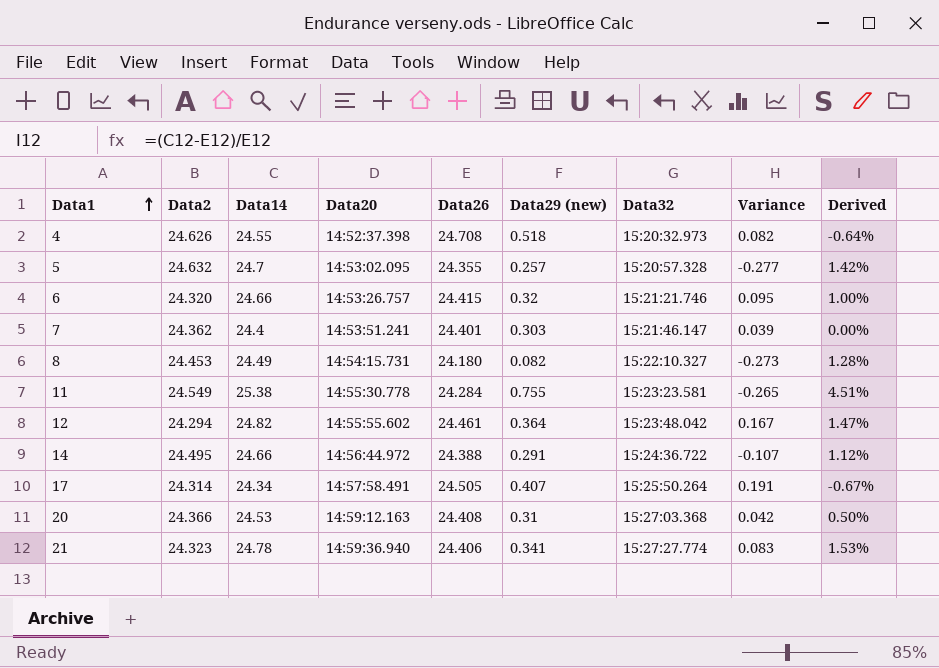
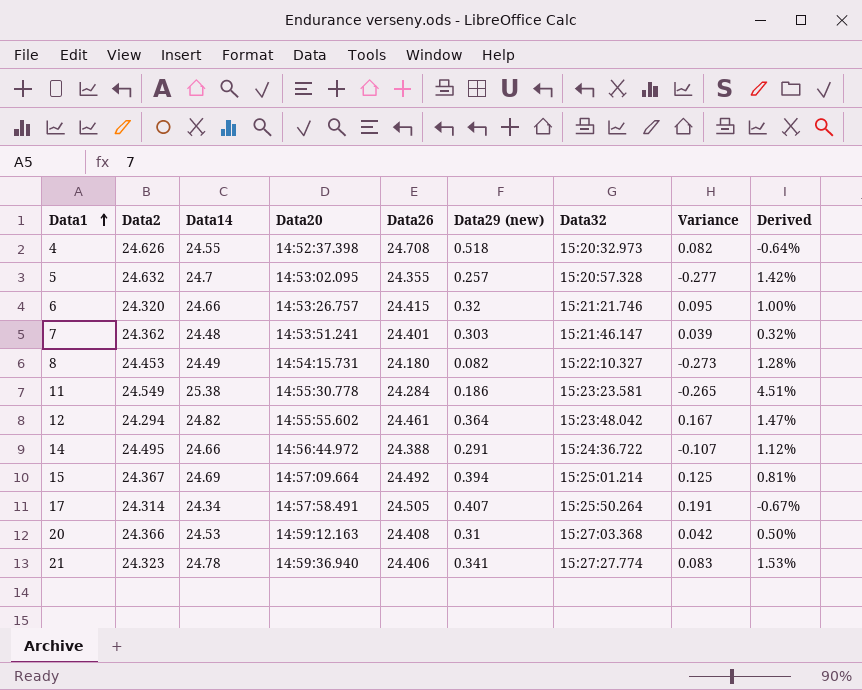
7 | Data14: 24.4 -> 24.48
7 | Derived: 0.00% -> 0.32%
11 | Data29 (new): 0.755 -> 0.186
row 15: none -> 24.367 | 24.69 | 14:57:09.664 | 24.492 | 0.394 | 15:25:01.214 | 0.125 | 0.81%

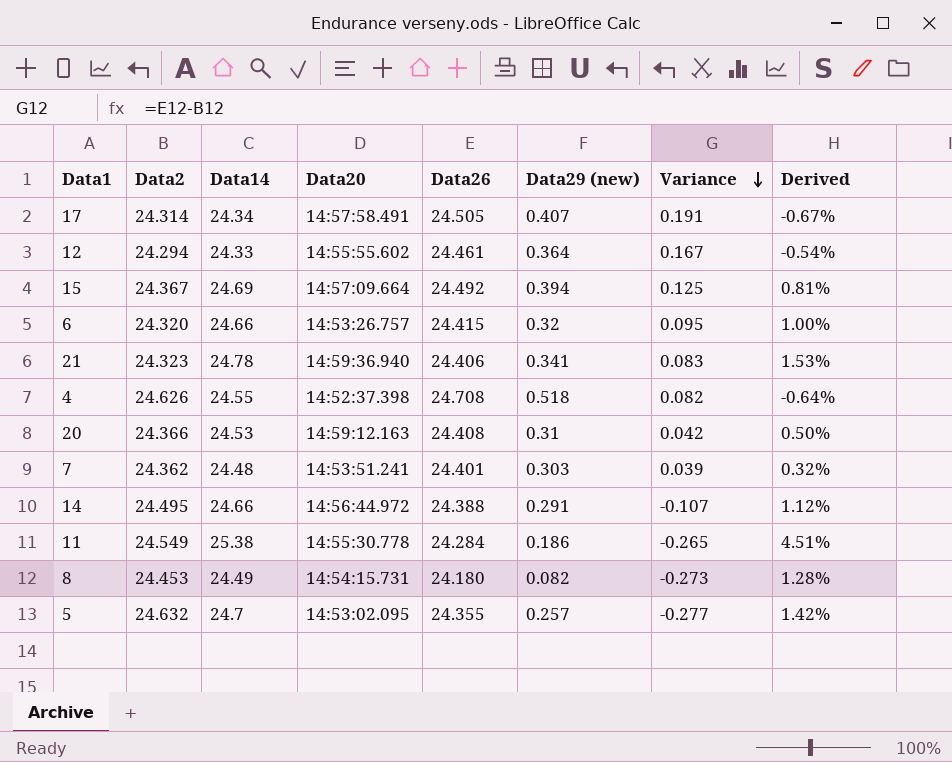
row order: Data1 ascending -> Variance descending
column Data32 | position: 7 -> none
12 | Data14: 24.82 -> 24.33
12 | Derived: 1.47% -> -0.54%

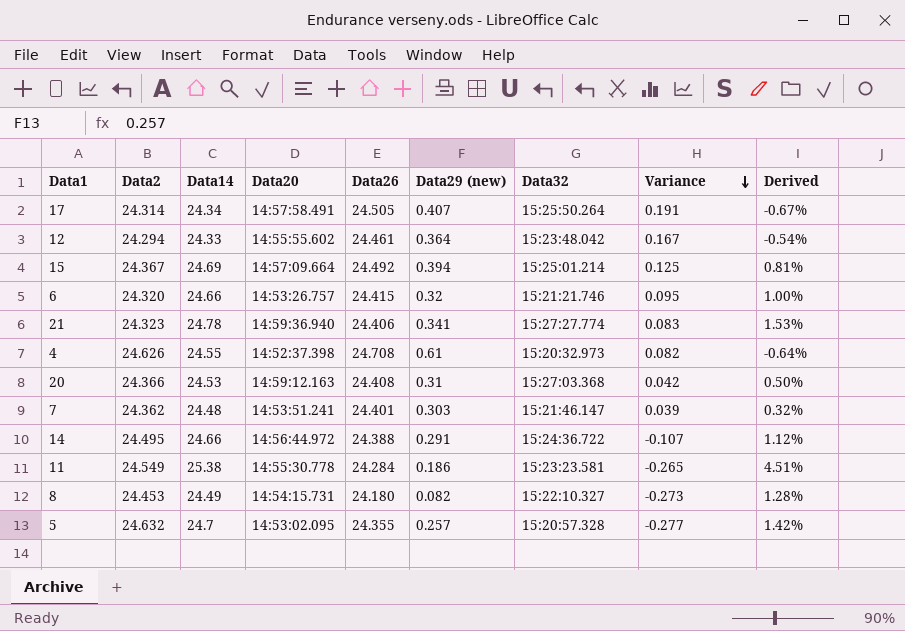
column Data32 | position: none -> 7
4 | Data29 (new): 0.518 -> 0.61

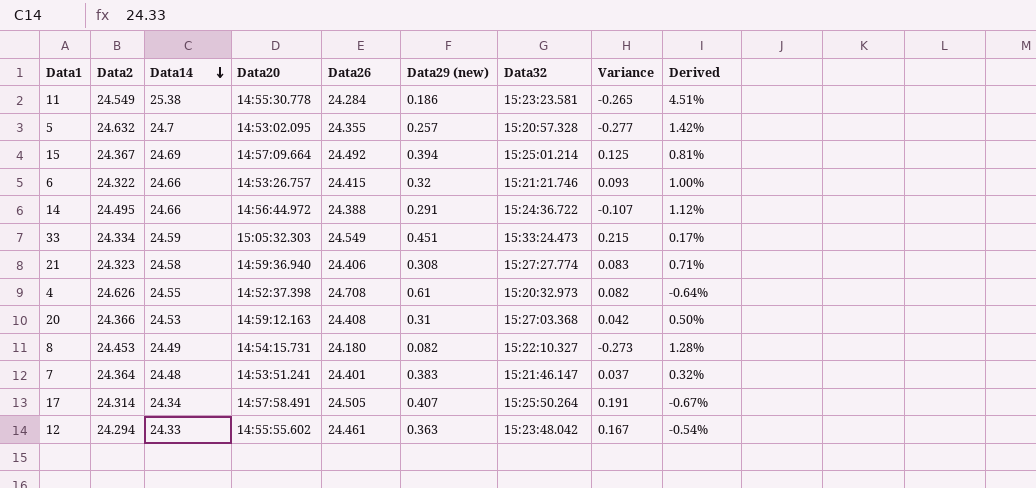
row order: Variance descending -> Data14 descending
6 | Data2: 24.320 -> 24.322
6 | Variance: 0.095 -> 0.093
row 33: none -> 24.334 | 24.59 | 15:05:32.303 | 24.549 | 0.451 | 15:33:24.473 | 0.215 | 0.17%
21 | Data14: 24.78 -> 24.58
21 | Data29 (new): 0.341 -> 0.308
21 | Derived: 1.53% -> 0.71%
7 | Data2: 24.362 -> 24.364
7 | Data29 (new): 0.303 -> 0.383
7 | Variance: 0.039 -> 0.037
12 | Data29 (new): 0.364 -> 0.363

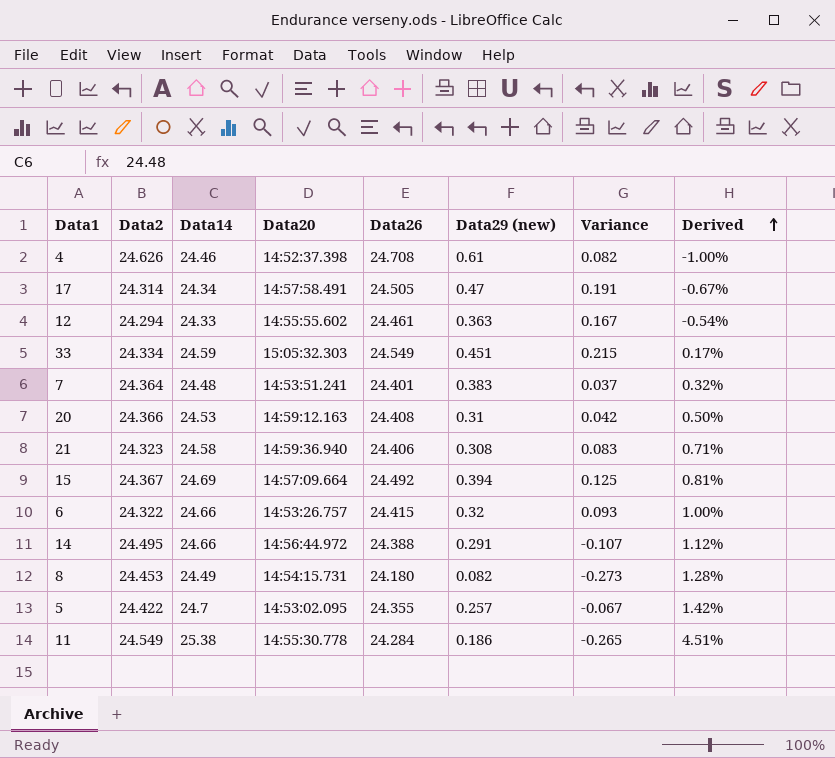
row order: Data14 descending -> Derived ascending
column Data32 | position: 7 -> none
4 | Data14: 24.55 -> 24.46
4 | Derived: -0.64% -> -1.00%
17 | Data29 (new): 0.407 -> 0.47
5 | Data2: 24.632 -> 24.422
5 | Variance: -0.277 -> -0.067

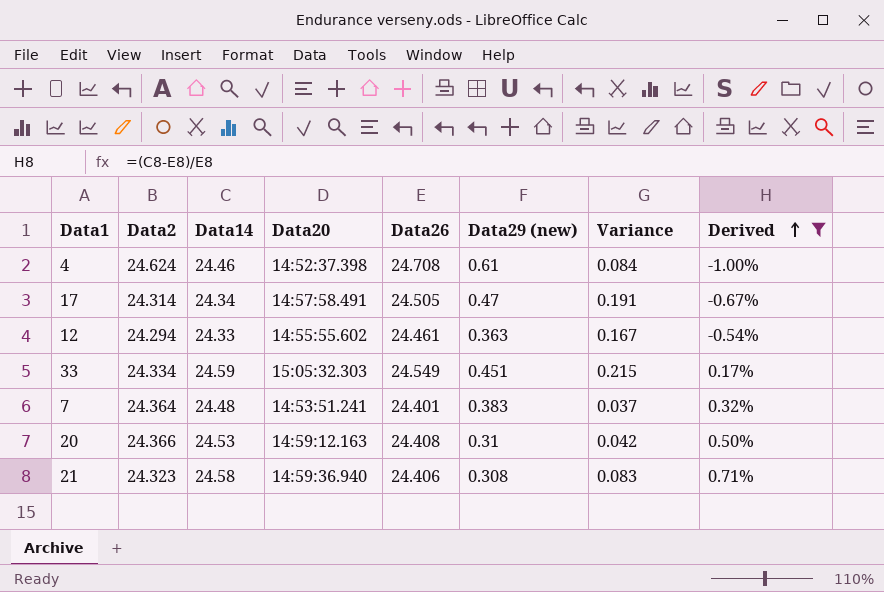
filter: none -> Derived <= 0.71%
4 | Data2: 24.626 -> 24.624
4 | Variance: 0.082 -> 0.084

